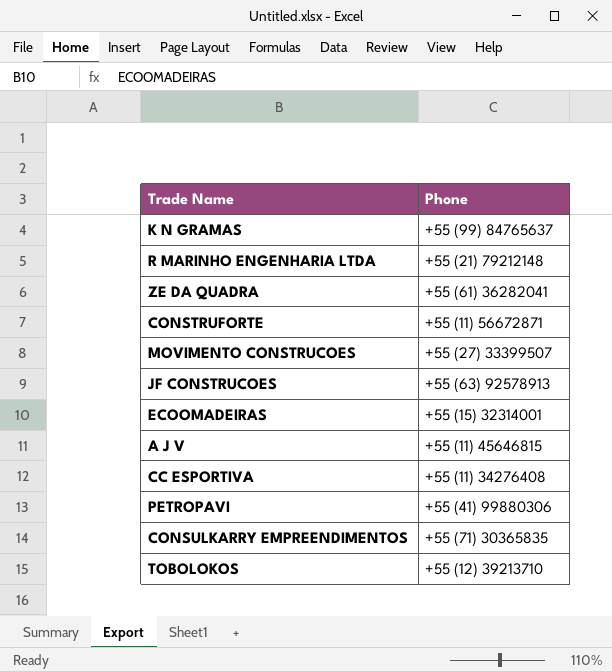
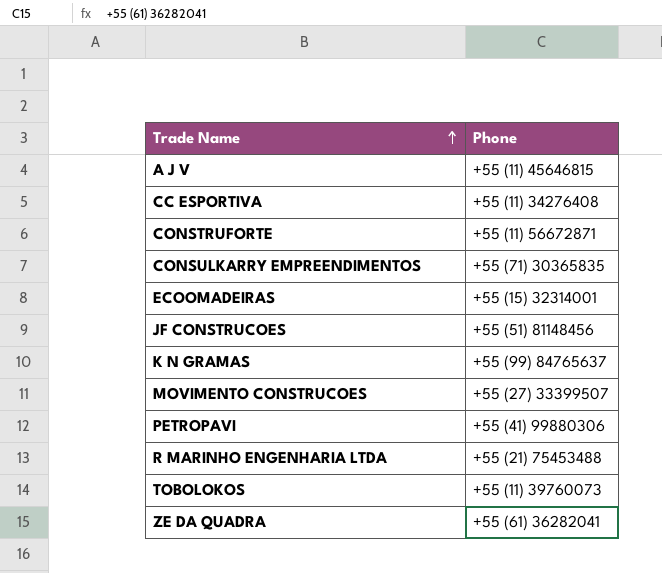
row order: none -> Trade Name ascending
JF CONSTRUCOES | Phone: +55 (63) 92578913 -> +55 (51) 81148456
R MARINHO ENGENHARIA LTDA | Phone: +55 (21) 79212148 -> +55 (21) 75453488
TOBOLOKOS | Phone: +55 (12) 39213710 -> +55 (11) 39760073

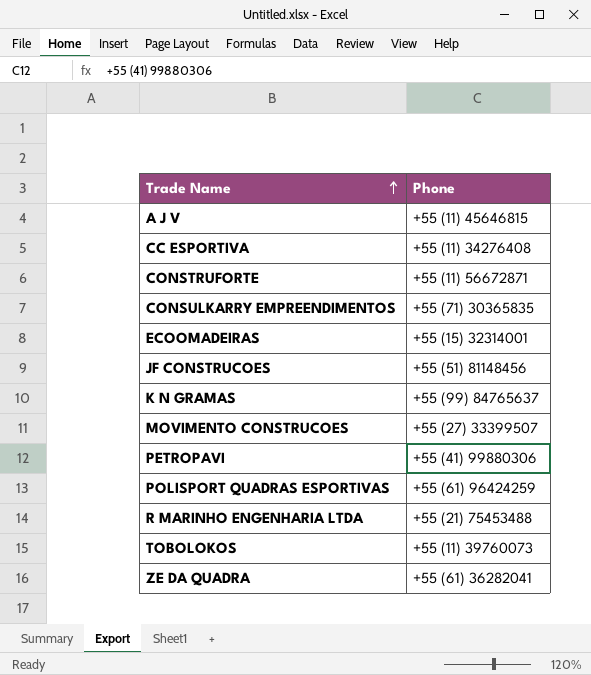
row POLISPORT QUADRAS ESPORTIVAS: none -> +55 (61) 96424259

